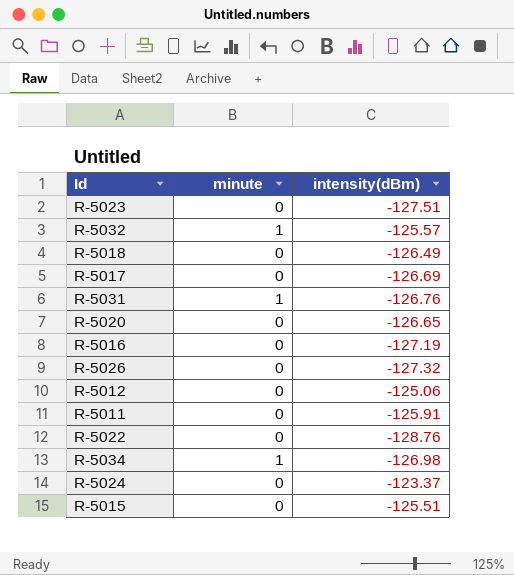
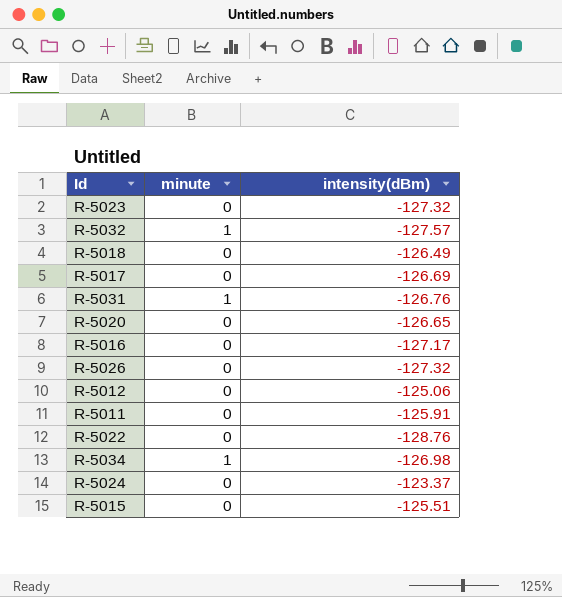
R-5023 | intensity(dBm): -127.51 -> -127.32
R-5032 | intensity(dBm): -125.57 -> -127.57
R-5016 | intensity(dBm): -127.19 -> -127.17

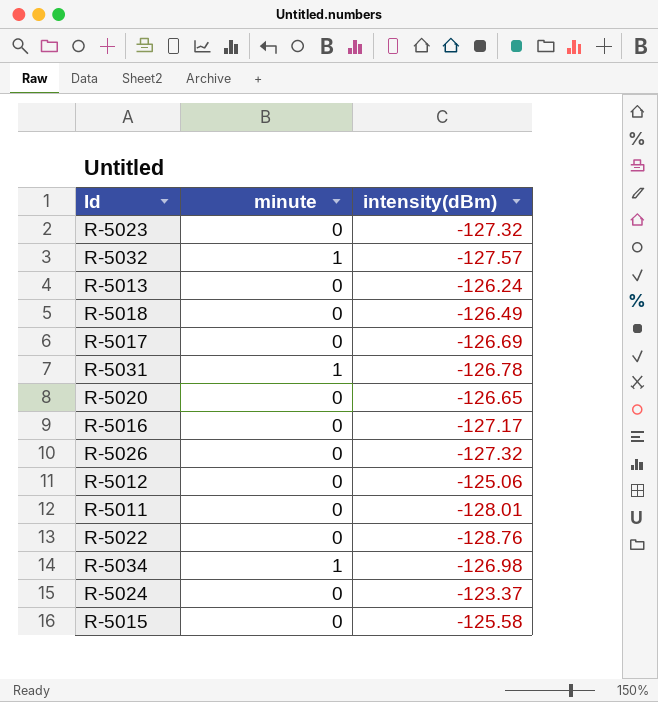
row R-5013: none -> 0 | -126.24
R-5031 | intensity(dBm): -126.76 -> -126.78
R-5011 | intensity(dBm): -125.91 -> -128.01
R-5015 | intensity(dBm): -125.51 -> -125.58

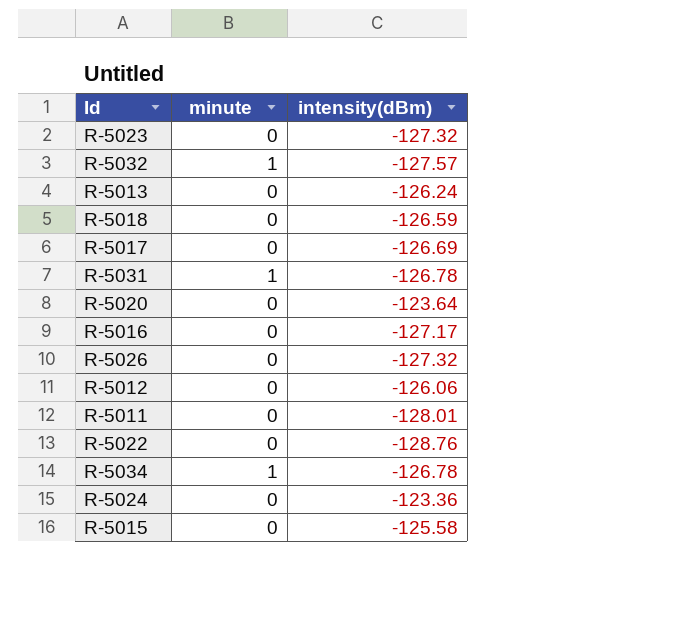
R-5018 | intensity(dBm): -126.49 -> -126.59
R-5020 | intensity(dBm): -126.65 -> -123.64
R-5012 | intensity(dBm): -125.06 -> -126.06
R-5034 | intensity(dBm): -126.98 -> -126.78
R-5024 | intensity(dBm): -123.37 -> -123.36

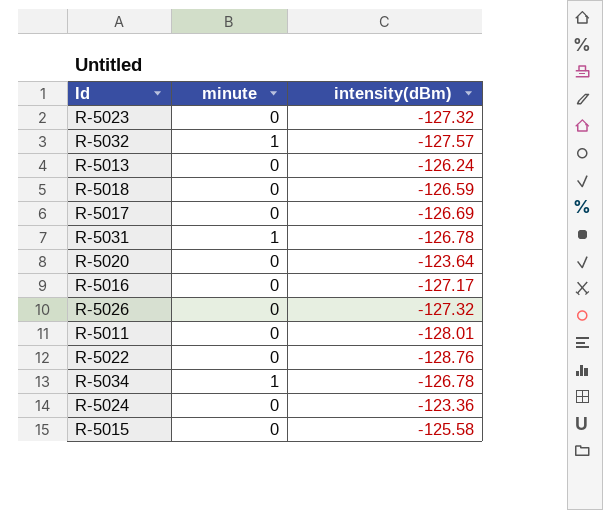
row R-5012: 0 | -126.06 -> none

